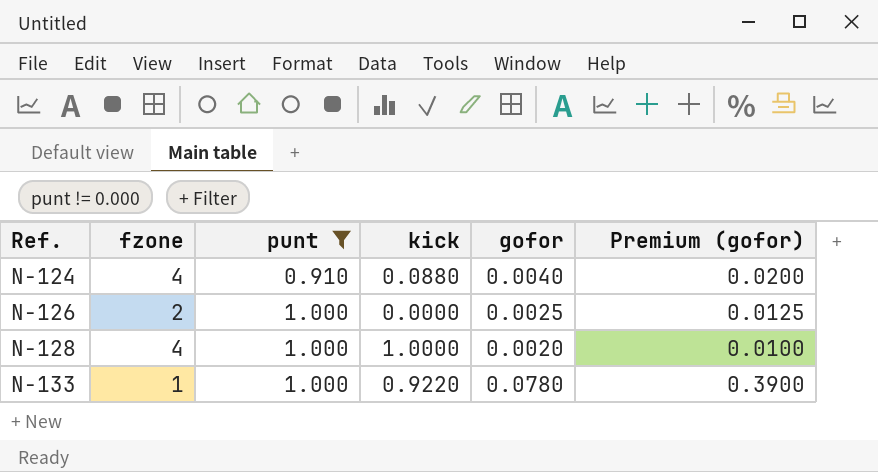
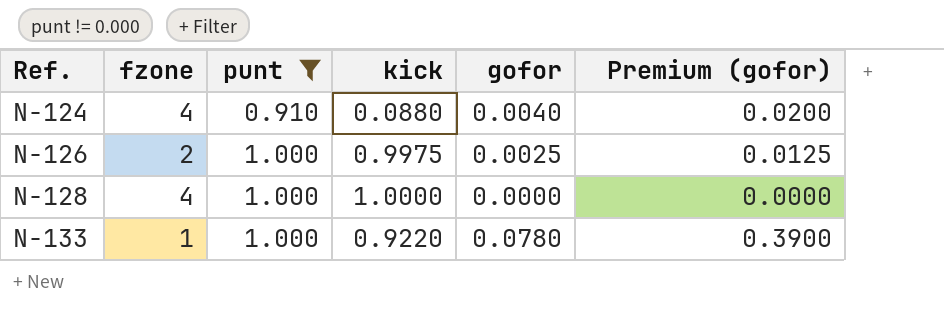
N-126 | kick: 0.0000 -> 0.9975
N-128 | gofor: 0.0020 -> 0.0000
N-128 | Premium (gofor): 0.0100 -> 0.0000

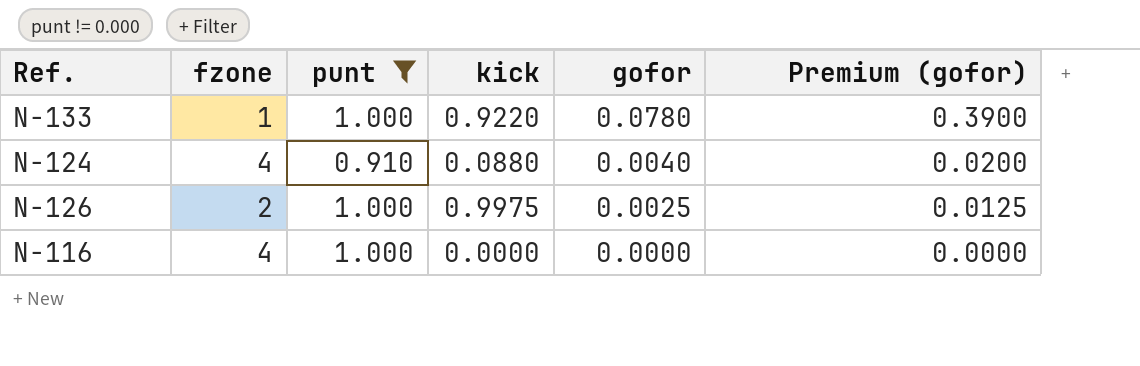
row order: Ref. ascending -> gofor descending
row N-128: 4 | 1.000 | 1.0000 | 0.0000 | 0.0000 -> none
row N-116: none -> 4 | 1.000 | 0.0000 | 0.0000 | 0.0000

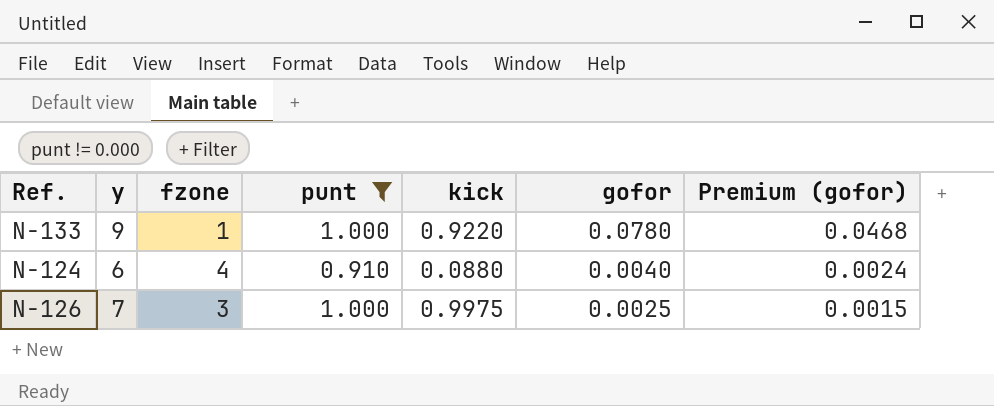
column y | position: none -> 2
column Premium (gofor) | formula: [gofor] * 5 -> [gofor] * 0.6
row N-116: 4 | 1.000 | 0.0000 | 0.0000 | 0.0000 -> none
N-126 | fzone: 2 -> 3

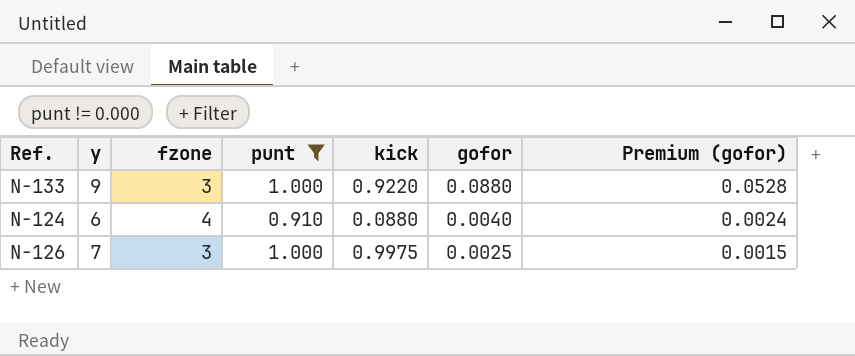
N-133 | fzone: 1 -> 3
N-133 | gofor: 0.0780 -> 0.0880
N-133 | Premium (gofor): 0.0468 -> 0.0528

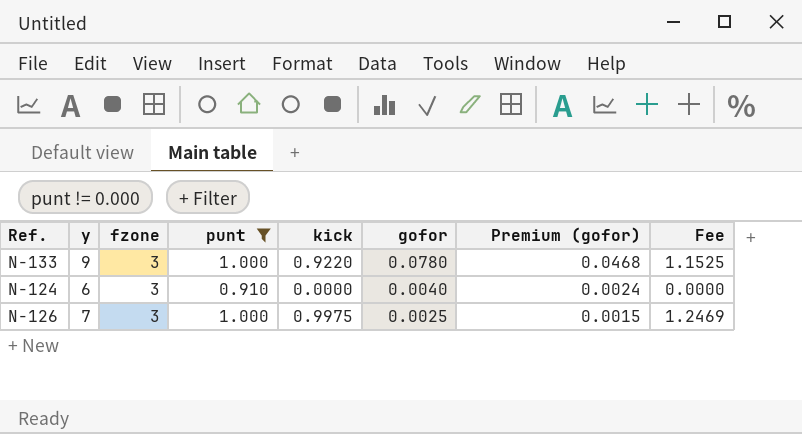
column Fee | formula: none -> [kick] * 1.25
N-133 | gofor: 0.0880 -> 0.0780
N-133 | Premium (gofor): 0.0528 -> 0.0468
N-124 | fzone: 4 -> 3
N-124 | kick: 0.0880 -> 0.0000

